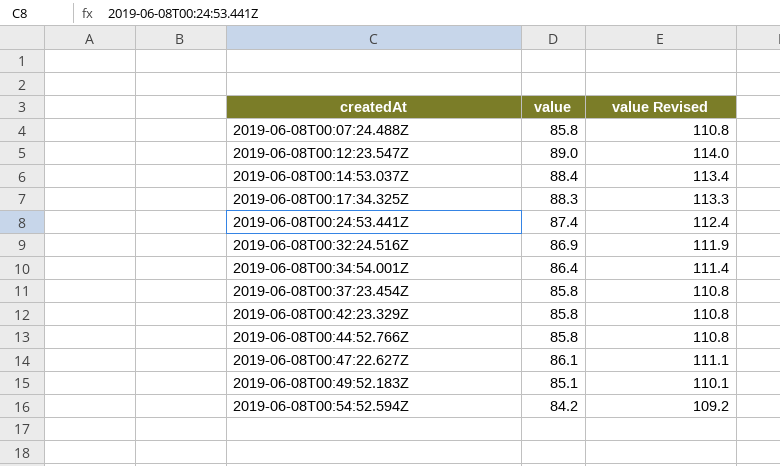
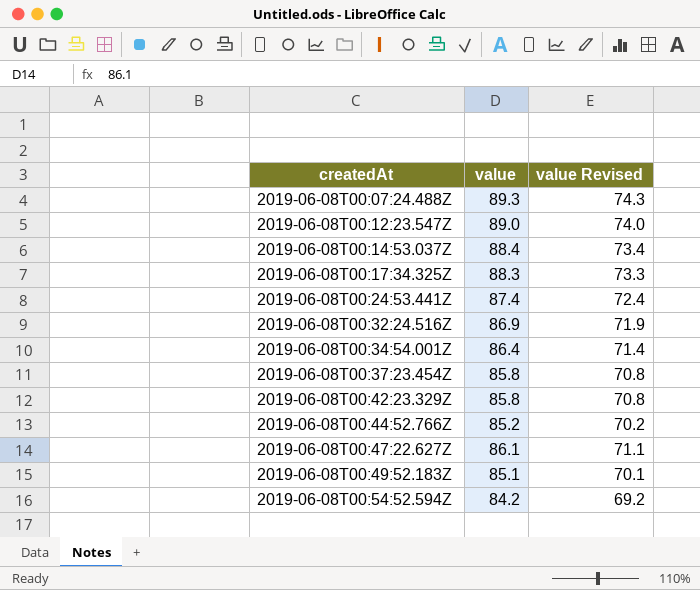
column value Revised | formula: [value] + 25 -> [value] - 15
2019-06-08T00:07:24.488Z | value: 85.8 -> 89.3
2019-06-08T00:44:52.766Z | value: 85.8 -> 85.2

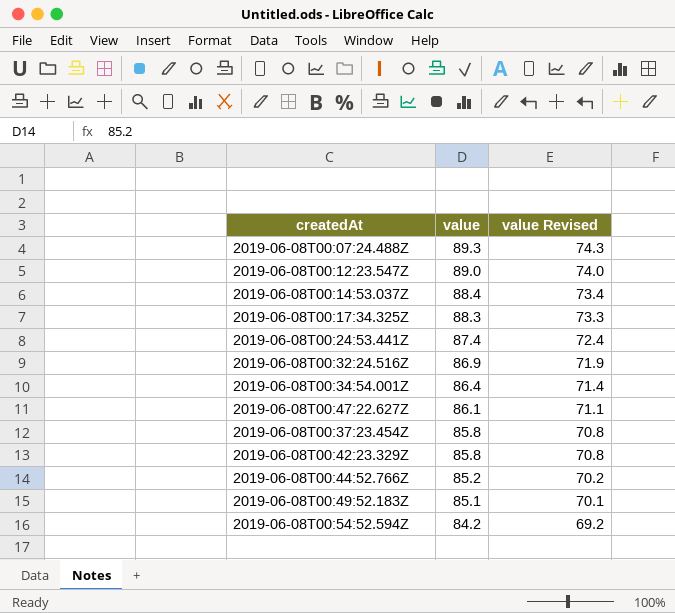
row order: createdAt ascending -> value descending

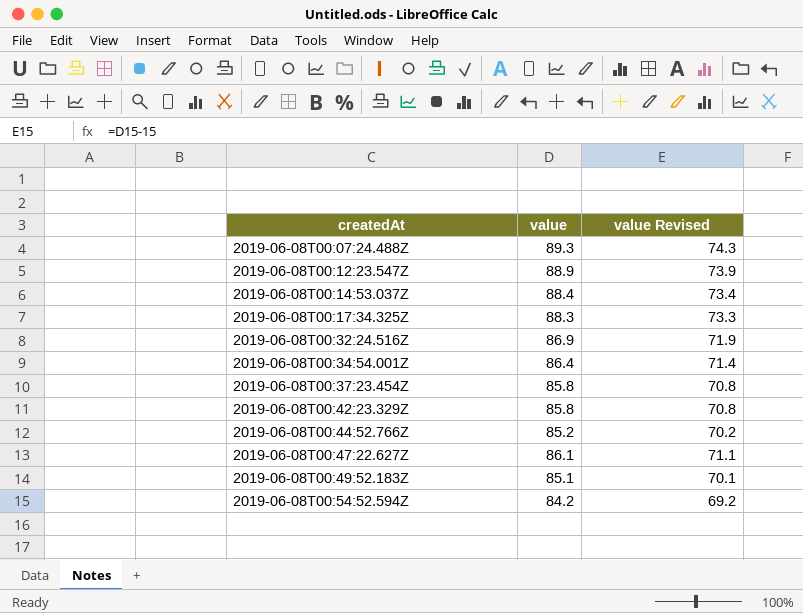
row order: value descending -> createdAt ascending
row 2019-06-08T00:24:53.441Z: 87.4 | 72.4 -> none
2019-06-08T00:12:23.547Z | value: 89.0 -> 88.9
2019-06-08T00:12:23.547Z | value Revised: 74.0 -> 73.9

